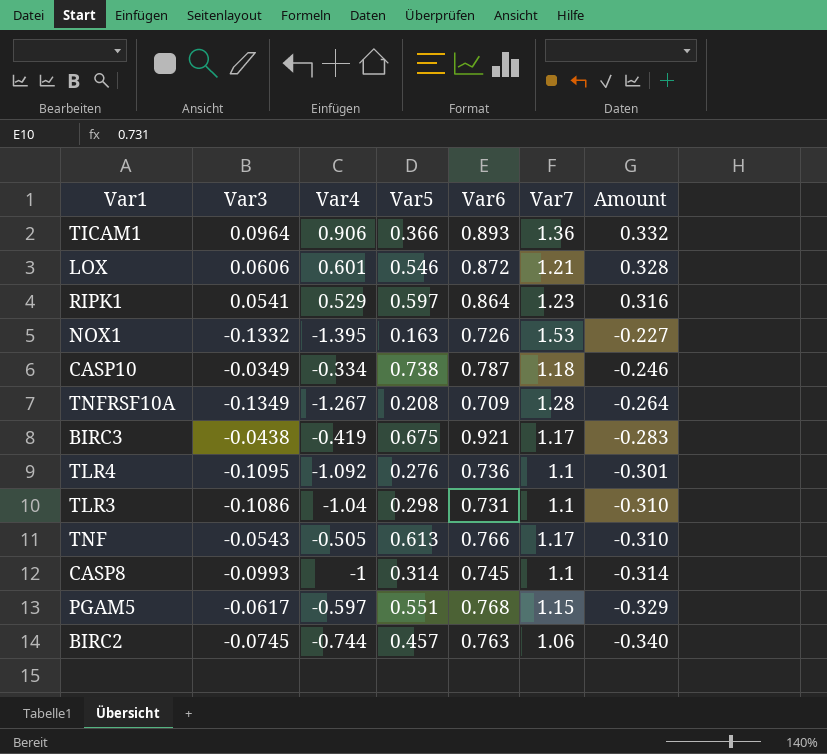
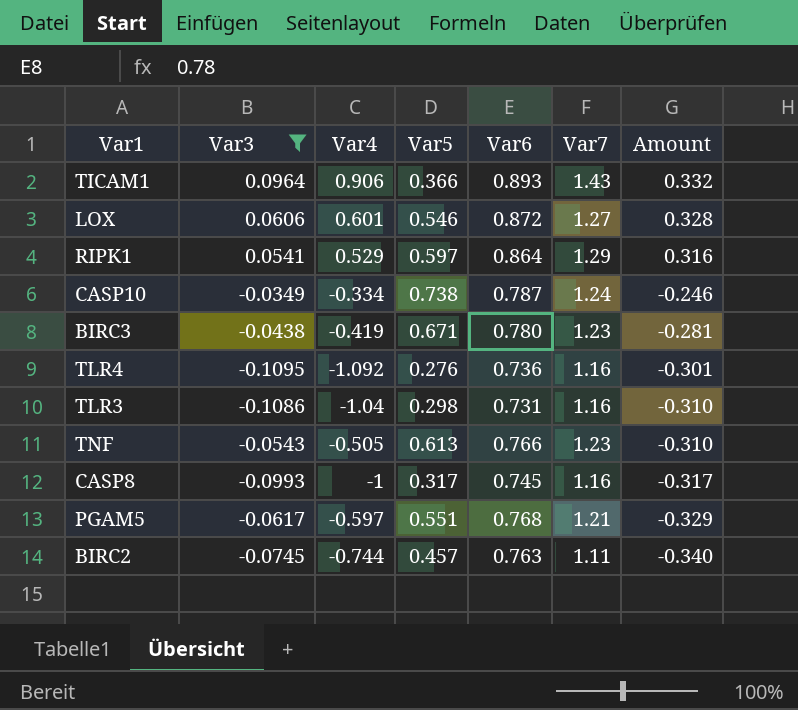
filter: none -> Var3 >= -0.1095
TICAM1 | Var7: 1.36 -> 1.43
LOX | Var7: 1.21 -> 1.27
RIPK1 | Var7: 1.23 -> 1.29
CASP10 | Var7: 1.18 -> 1.24
BIRC3 | Var5: 0.675 -> 0.671
BIRC3 | Var6: 0.921 -> 0.780
BIRC3 | Var7: 1.17 -> 1.23
BIRC3 | Amount: -0.283 -> -0.281
TLR4 | Var7: 1.1 -> 1.16
TLR3 | Var7: 1.1 -> 1.16
TNF | Var7: 1.17 -> 1.23
CASP8 | Var5: 0.314 -> 0.317
CASP8 | Var7: 1.1 -> 1.16
CASP8 | Amount: -0.314 -> -0.317
PGAM5 | Var7: 1.15 -> 1.21
BIRC2 | Var7: 1.06 -> 1.11

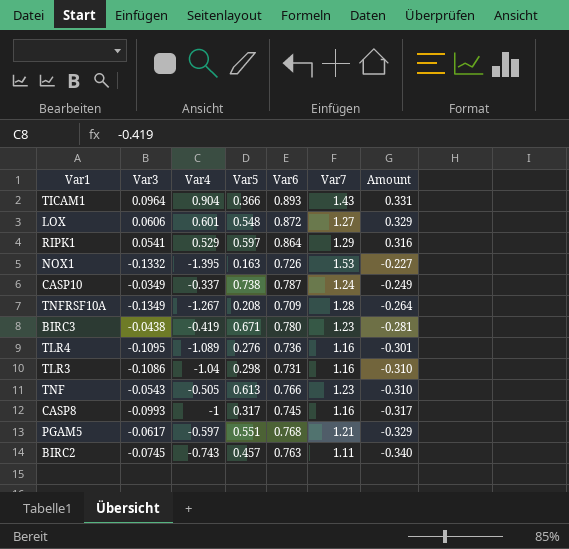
filter: Var3 >= -0.1095 -> none
TICAM1 | Var4: 0.906 -> 0.904
TICAM1 | Amount: 0.332 -> 0.331
LOX | Var5: 0.546 -> 0.548
LOX | Amount: 0.328 -> 0.329
CASP10 | Var4: -0.334 -> -0.337
CASP10 | Amount: -0.246 -> -0.249
TLR4 | Var4: -1.092 -> -1.089
BIRC2 | Var4: -0.744 -> -0.743

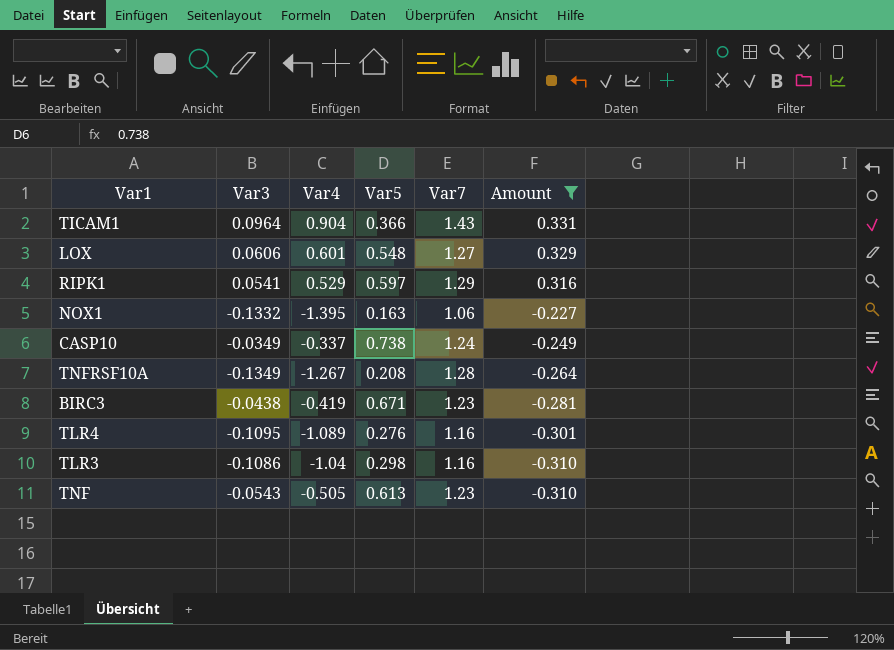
filter: none -> Amount >= -0.310
column Var6 | position: 5 -> none
NOX1 | Var7: 1.53 -> 1.06

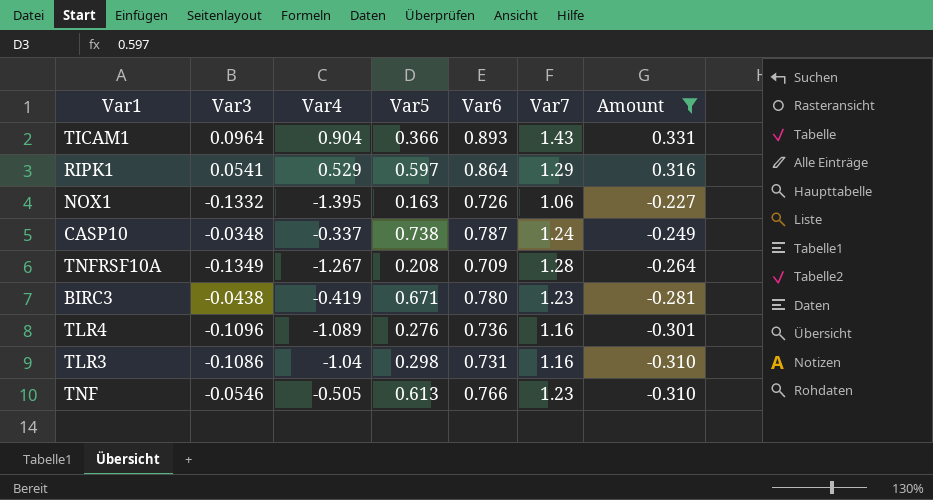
column Var6 | position: none -> 5
row LOX: 0.0606 | 0.601 | 0.548 | 1.27 | 0.329 -> none
CASP10 | Var3: -0.0349 -> -0.0348
TLR4 | Var3: -0.1095 -> -0.1096
TNF | Var3: -0.0543 -> -0.0546

